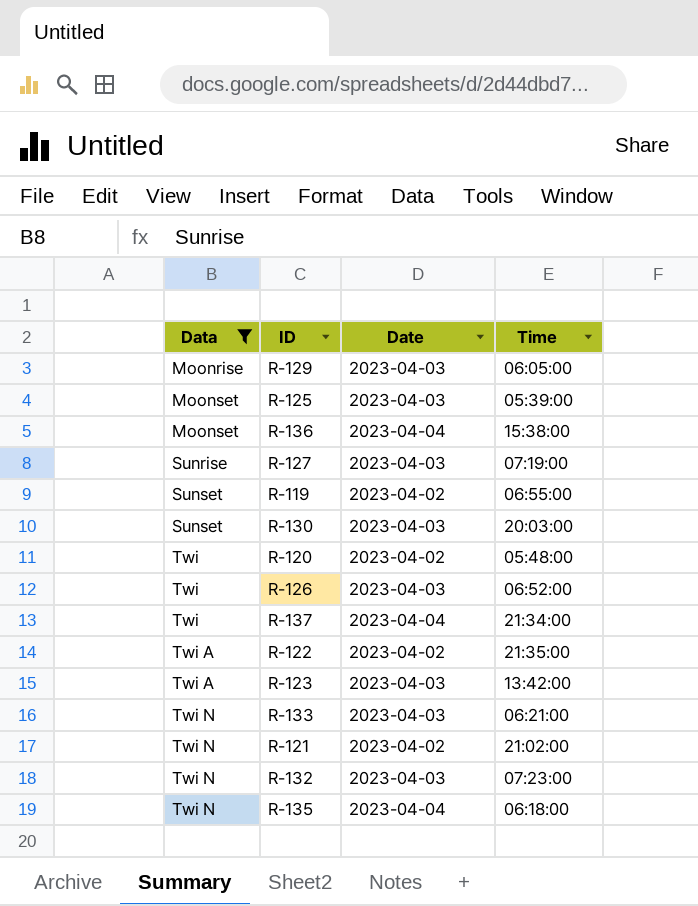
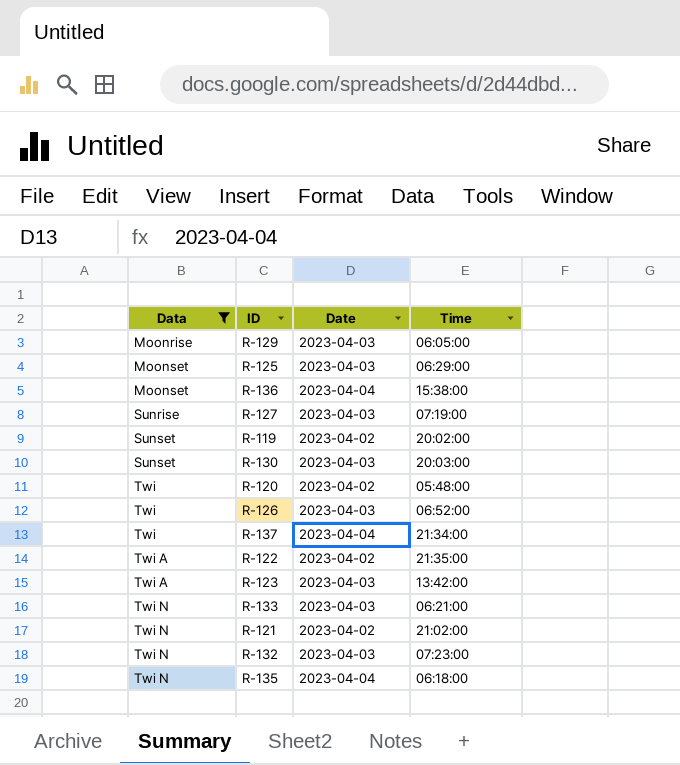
R-125 | Time: 05:39:00 -> 06:29:00
R-119 | Time: 06:55:00 -> 20:02:00

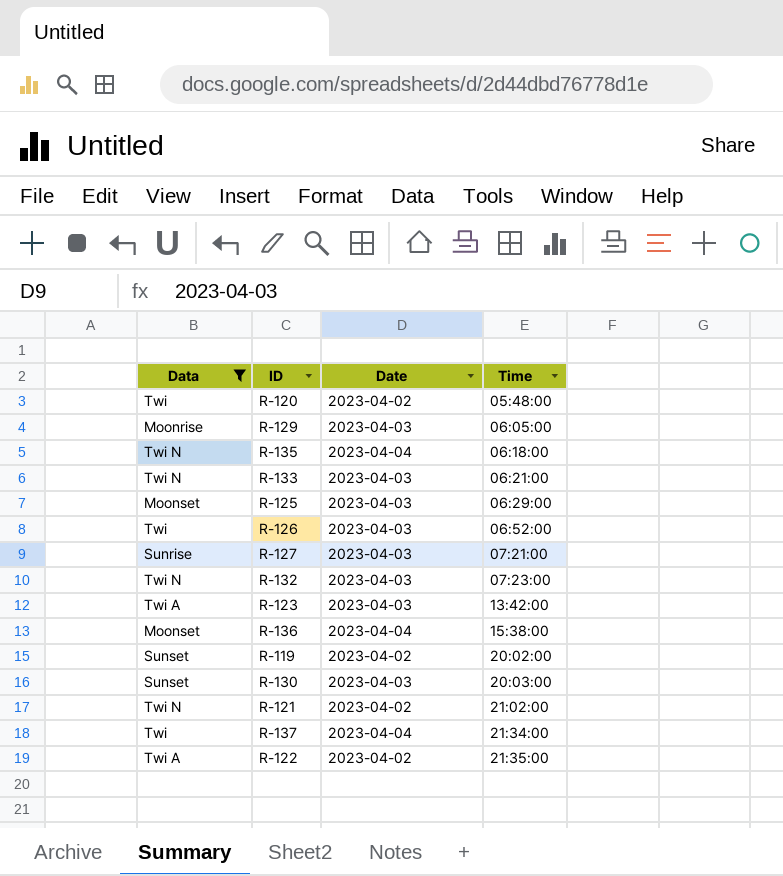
row order: Data ascending -> Time ascending
R-127 | Time: 07:19:00 -> 07:21:00

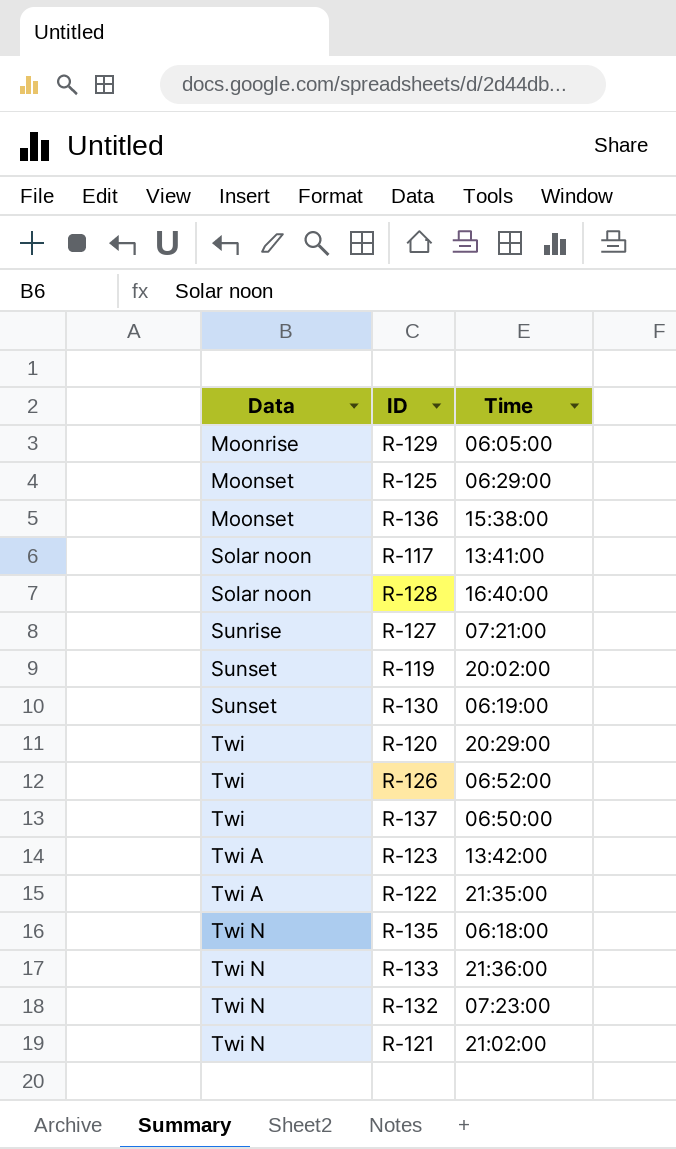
filter: Data != Solar noon -> none
row order: Time ascending -> Data ascending
column Date | position: 3 -> none
R-130 | Time: 20:03:00 -> 06:19:00
R-120 | Time: 05:48:00 -> 20:29:00
R-137 | Time: 21:34:00 -> 06:50:00
R-133 | Time: 06:21:00 -> 21:36:00

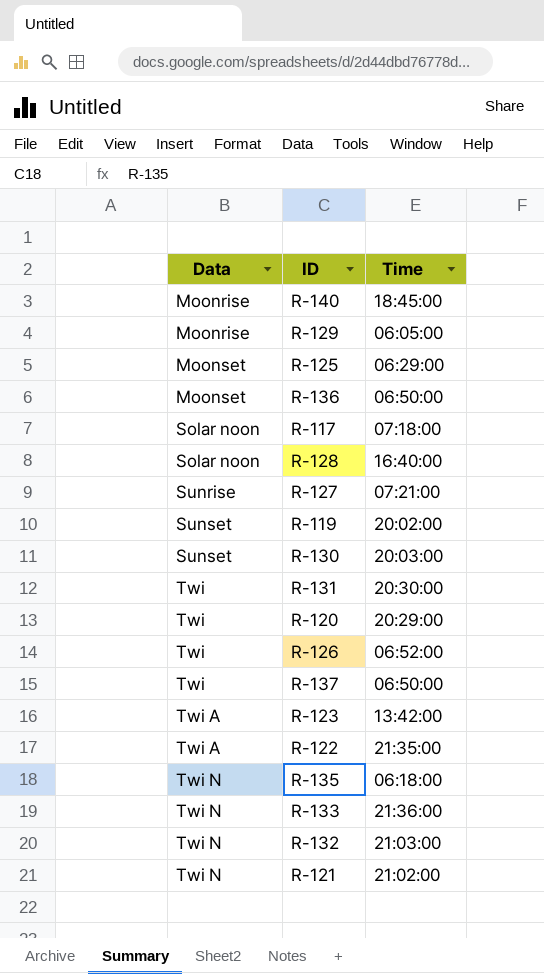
row R-140: none -> Moonrise | 18:45:00
R-136 | Time: 15:38:00 -> 06:50:00
R-117 | Time: 13:41:00 -> 07:18:00
R-130 | Time: 06:19:00 -> 20:03:00
row R-131: none -> Twi | 20:30:00
R-132 | Time: 07:23:00 -> 21:03:00

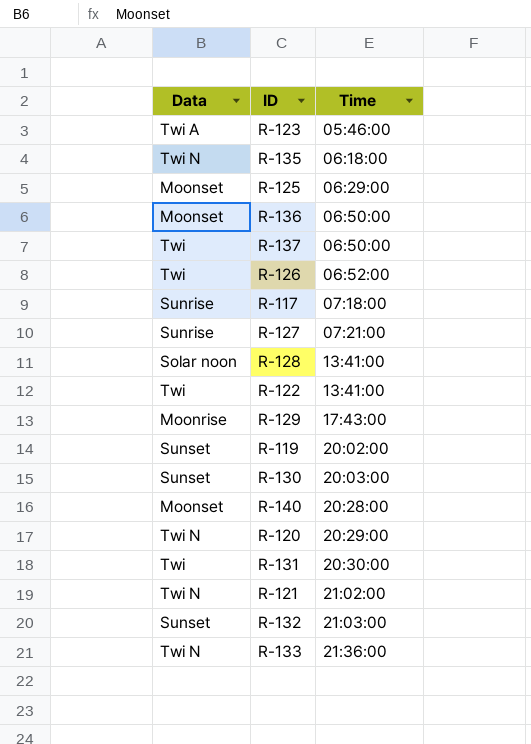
row order: Data ascending -> Time ascending
R-123 | Time: 13:42:00 -> 05:46:00
R-117 | Data: Solar noon -> Sunrise
R-128 | Time: 16:40:00 -> 13:41:00
R-122 | Data: Twi A -> Twi
R-122 | Time: 21:35:00 -> 13:41:00
R-129 | Time: 06:05:00 -> 17:43:00
R-140 | Data: Moonrise -> Moonset
R-140 | Time: 18:45:00 -> 20:28:00
R-120 | Data: Twi -> Twi N
R-132 | Data: Twi N -> Sunset

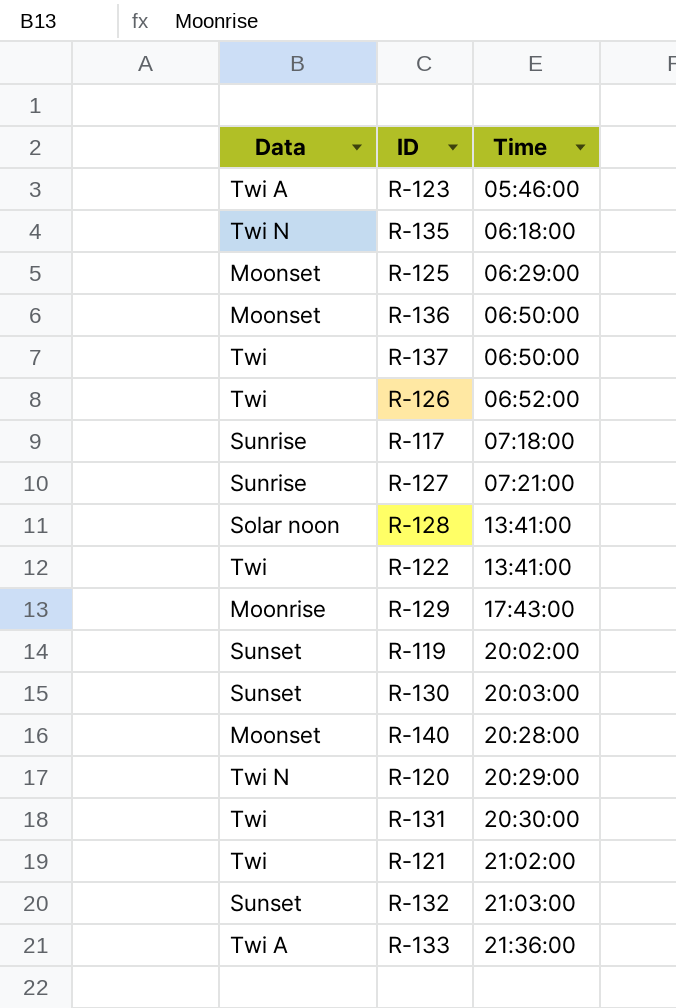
R-121 | Data: Twi N -> Twi
R-133 | Data: Twi N -> Twi A

